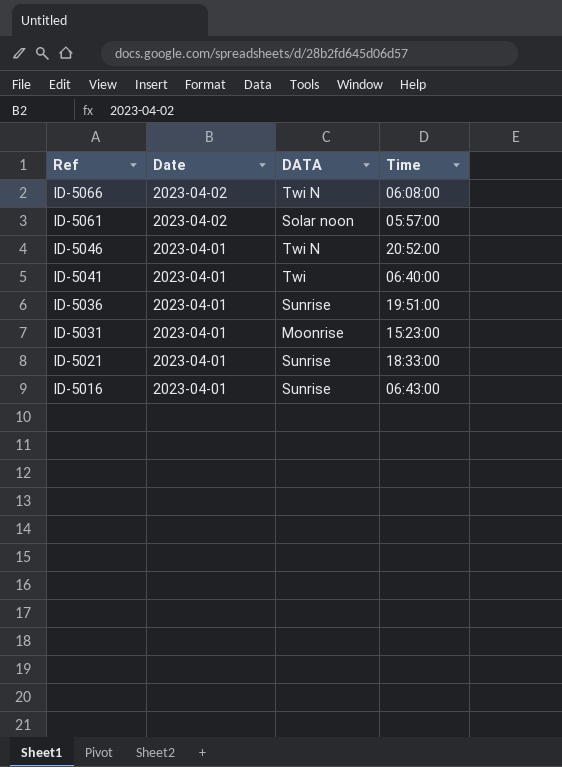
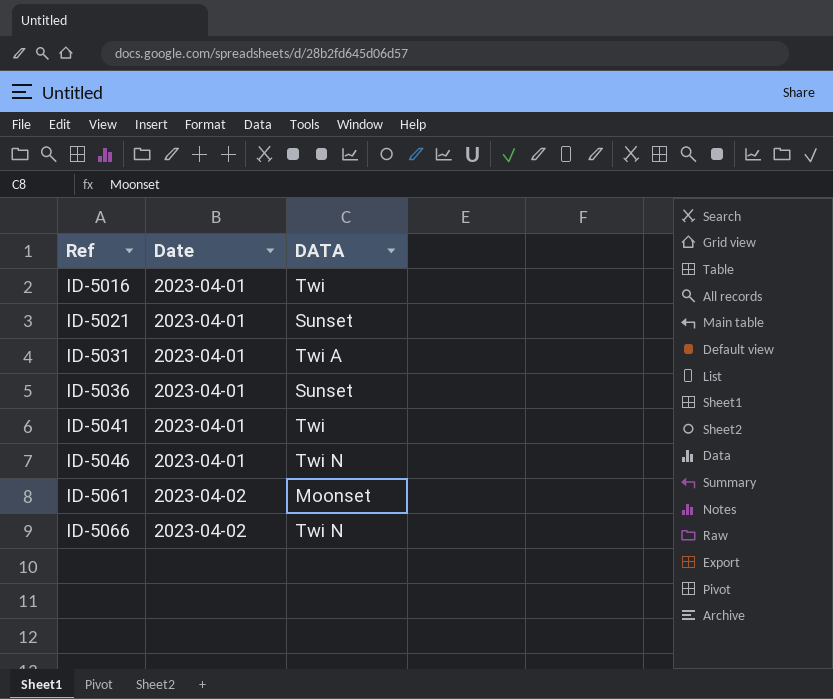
row order: Ref descending -> Ref ascending
column Time | position: 4 -> none
ID-5016 | DATA: Sunrise -> Twi
ID-5021 | DATA: Sunrise -> Sunset
ID-5031 | DATA: Moonrise -> Twi A
ID-5036 | DATA: Sunrise -> Sunset
ID-5061 | DATA: Solar noon -> Moonset

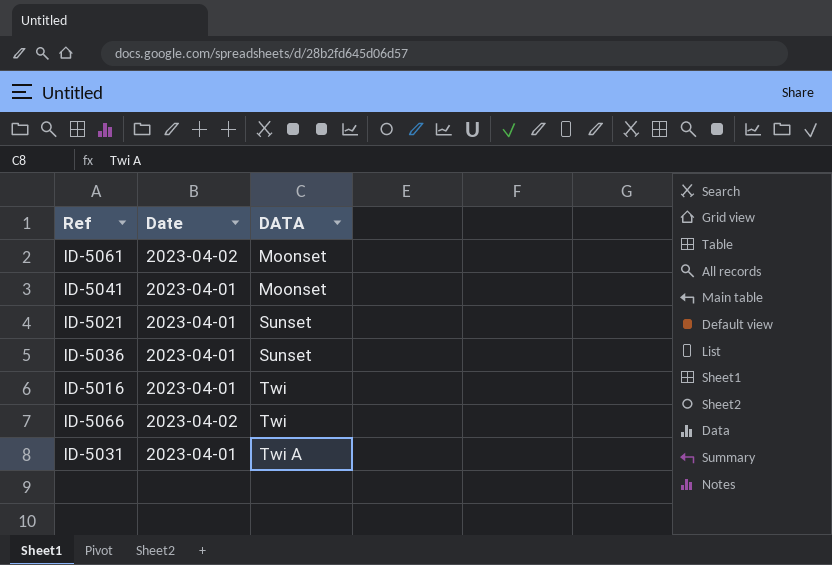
row order: Ref ascending -> DATA ascending
row ID-5046: 2023-04-01 | Twi N -> none
ID-5041 | DATA: Twi -> Moonset
ID-5066 | DATA: Twi N -> Twi

